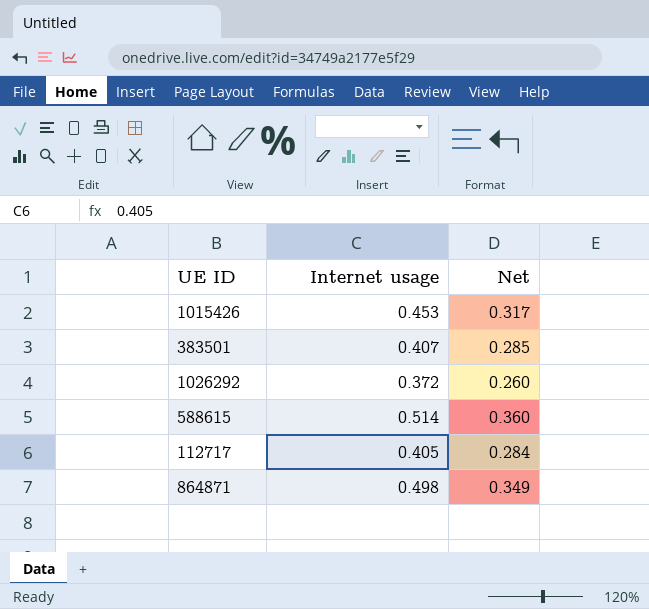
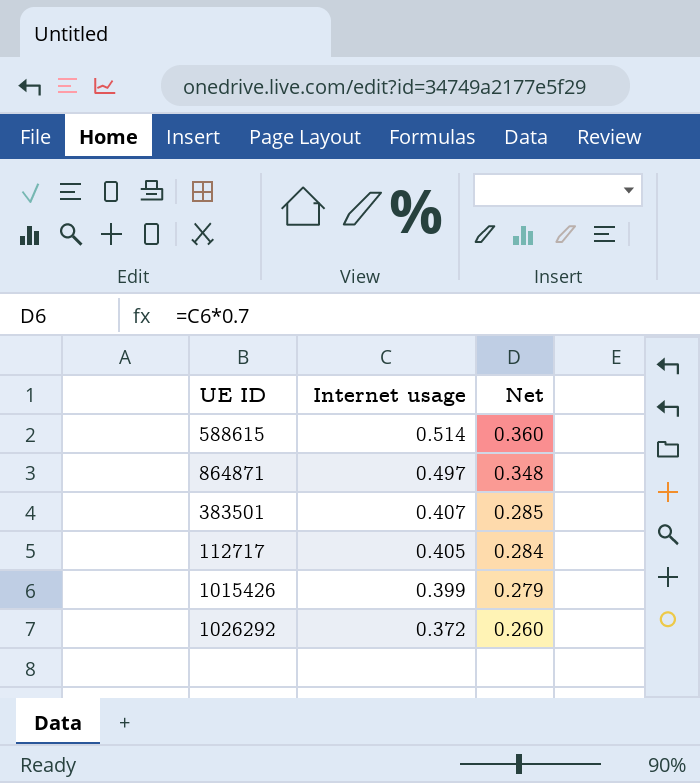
row order: none -> Internet usage descending
864871 | Internet usage: 0.498 -> 0.497
864871 | Net: 0.349 -> 0.348
1015426 | Internet usage: 0.453 -> 0.399
1015426 | Net: 0.317 -> 0.279

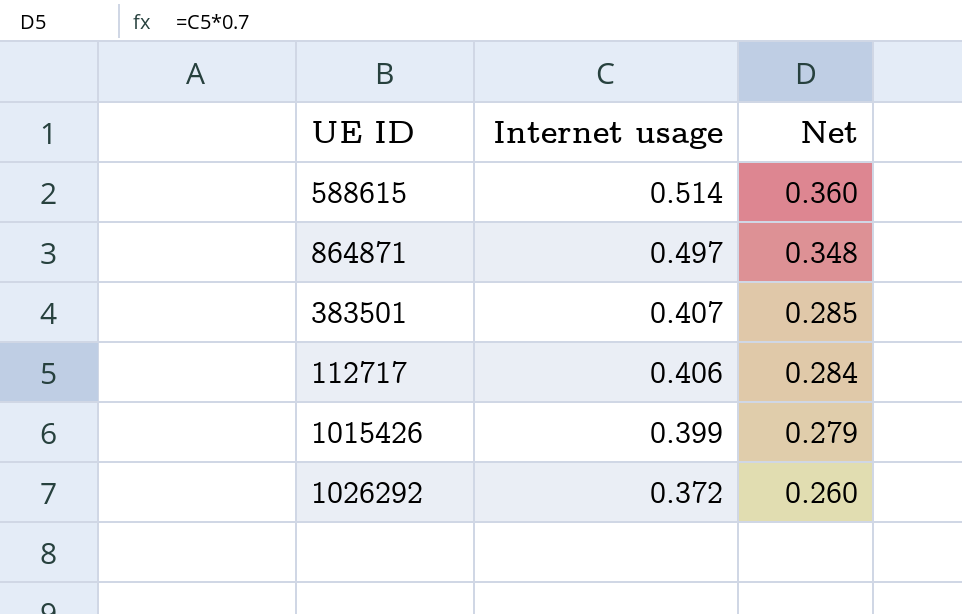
112717 | Internet usage: 0.405 -> 0.406

